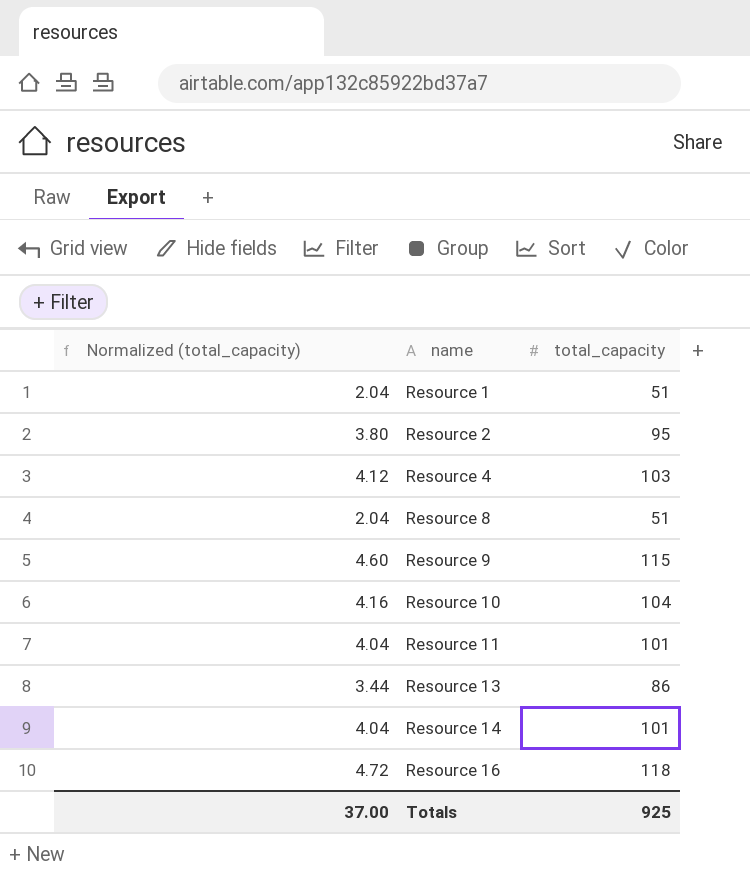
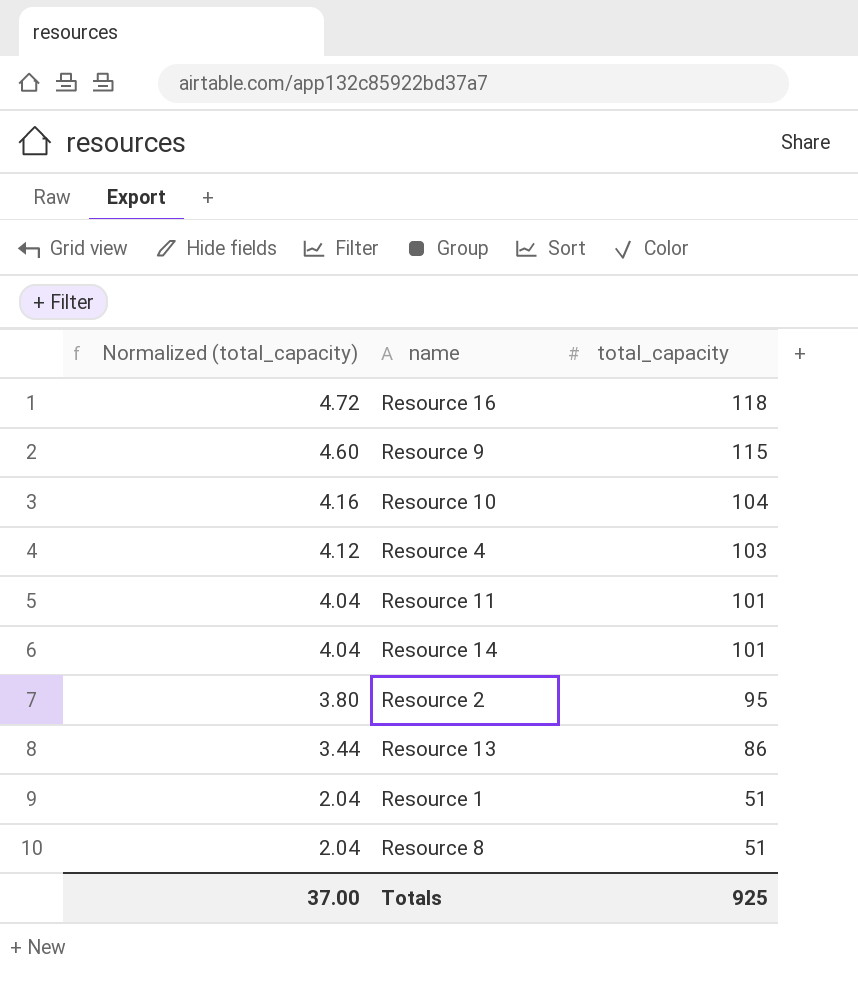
row order: name ascending -> Normalized (total_capacity) descending

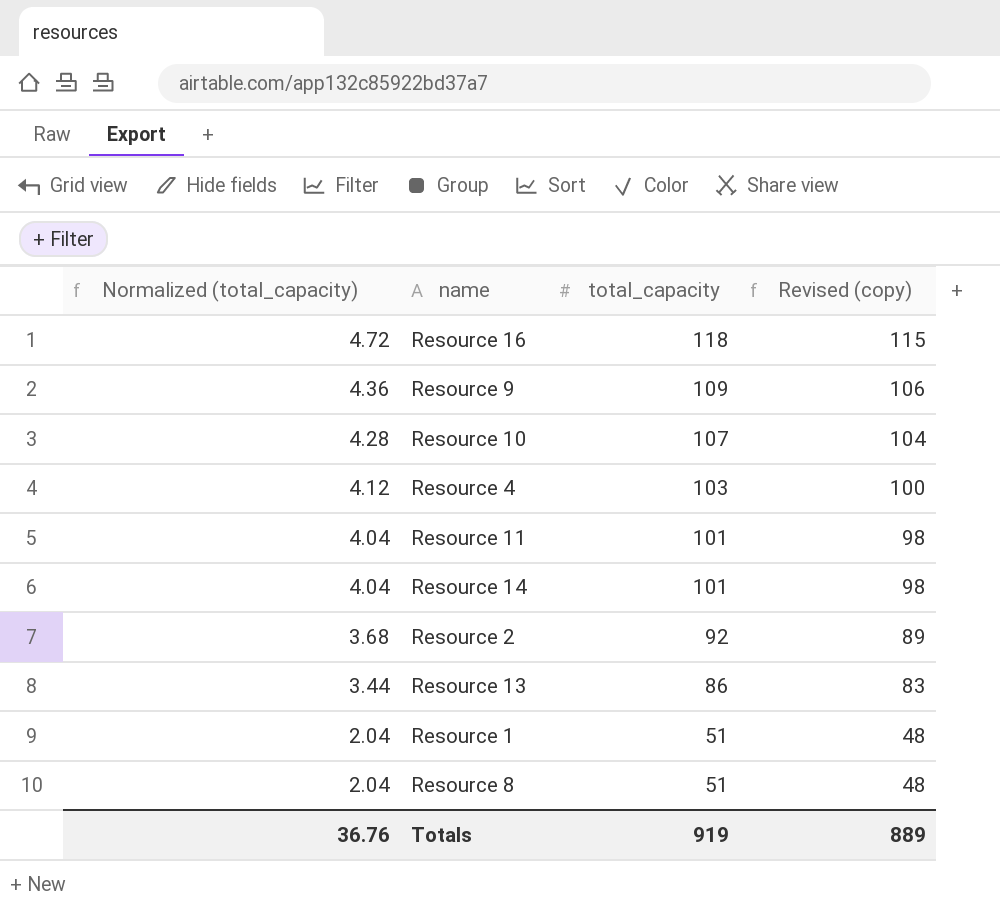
column Revised (copy) | formula: none -> [total_capacity] - 3
Resource 9 | Normalized (total_capacity): 4.60 -> 4.36
Resource 9 | total_capacity: 115 -> 109
Resource 10 | Normalized (total_capacity): 4.16 -> 4.28
Resource 10 | total_capacity: 104 -> 107
Resource 2 | Normalized (total_capacity): 3.80 -> 3.68
Resource 2 | total_capacity: 95 -> 92
Totals | Normalized (total_capacity): 37.00 -> 36.76
Totals | total_capacity: 925 -> 919

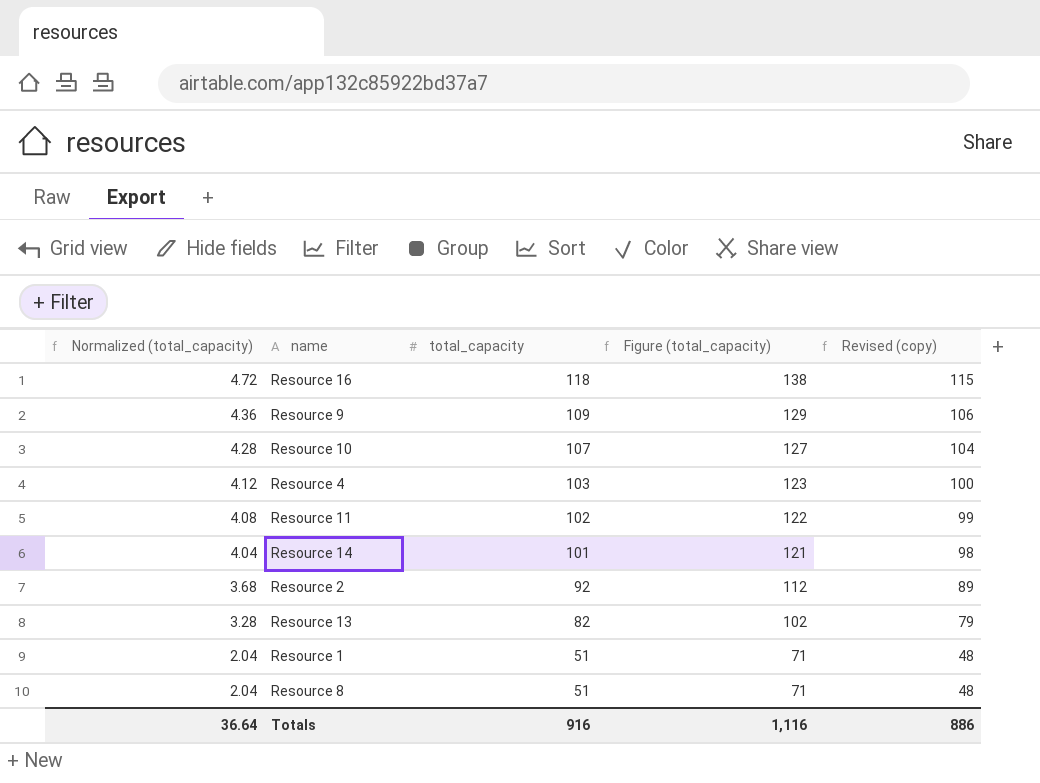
column Figure (total_capacity) | formula: none -> [total_capacity] + 20
Resource 11 | Normalized (total_capacity): 4.04 -> 4.08
Resource 11 | total_capacity: 101 -> 102
Resource 11 | Revised (copy): 98 -> 99
Resource 13 | Normalized (total_capacity): 3.44 -> 3.28
Resource 13 | total_capacity: 86 -> 82
Resource 13 | Revised (copy): 83 -> 79
Totals | Normalized (total_capacity): 36.76 -> 36.64
Totals | total_capacity: 919 -> 916
Totals | Revised (copy): 889 -> 886

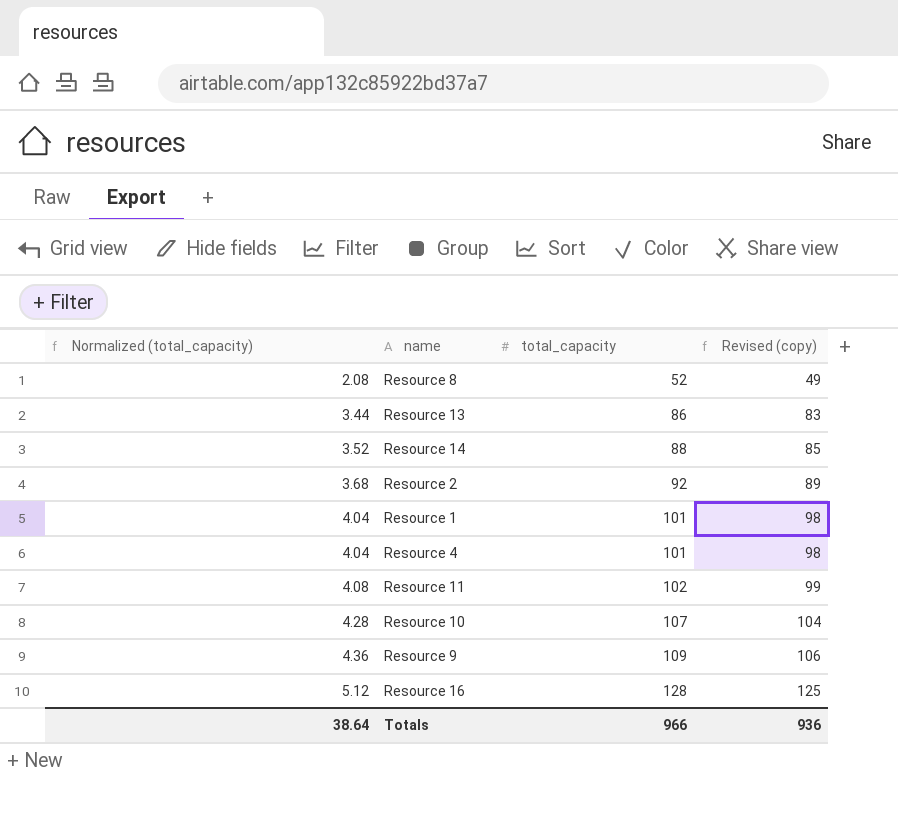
row order: Normalized (total_capacity) descending -> Normalized (total_capacity) ascending
column Figure (total_capacity) | formula: [total_capacity] + 20 -> none
Resource 8 | Normalized (total_capacity): 2.04 -> 2.08
Resource 8 | total_capacity: 51 -> 52
Resource 8 | Revised (copy): 48 -> 49
Resource 13 | Normalized (total_capacity): 3.28 -> 3.44
Resource 13 | total_capacity: 82 -> 86
Resource 13 | Revised (copy): 79 -> 83
Resource 14 | Normalized (total_capacity): 4.04 -> 3.52
Resource 14 | total_capacity: 101 -> 88
Resource 14 | Revised (copy): 98 -> 85
Resource 1 | Normalized (total_capacity): 2.04 -> 4.04
Resource 1 | total_capacity: 51 -> 101
Resource 1 | Revised (copy): 48 -> 98
Resource 4 | Normalized (total_capacity): 4.12 -> 4.04
Resource 4 | total_capacity: 103 -> 101
Resource 4 | Revised (copy): 100 -> 98
Resource 16 | Normalized (total_capacity): 4.72 -> 5.12
Resource 16 | total_capacity: 118 -> 128
Resource 16 | Revised (copy): 115 -> 125
Totals | Normalized (total_capacity): 36.64 -> 38.64
Totals | total_capacity: 916 -> 966
Totals | Revised (copy): 886 -> 936

